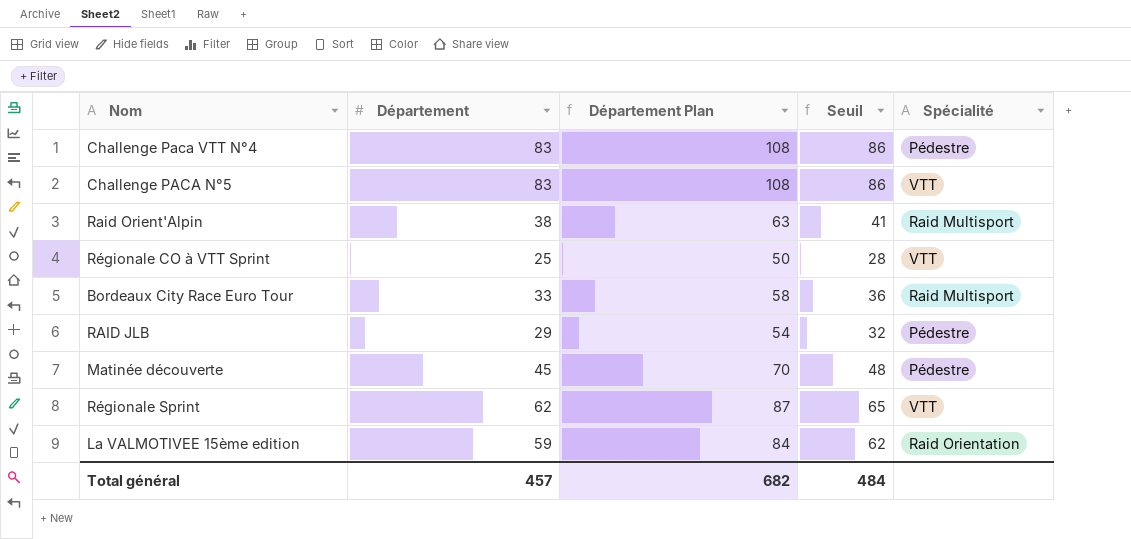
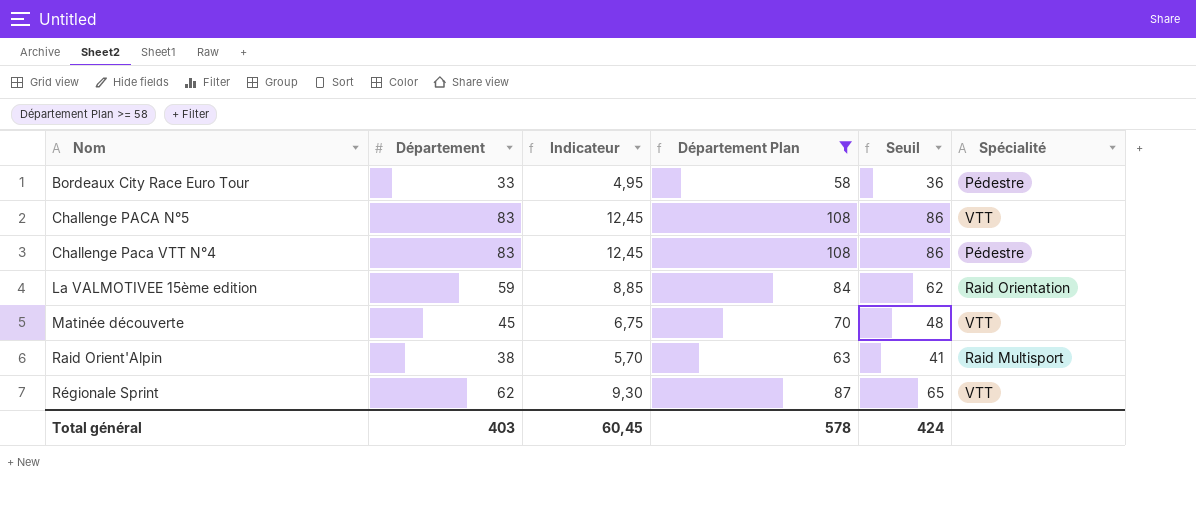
filter: none -> Département Plan >= 58
row order: none -> Nom ascending
column Indicateur | formula: none -> [Département] * 0,15
Bordeaux City Race Euro Tour | Spécialité: Raid Multisport -> Pédestre
Matinée découverte | Spécialité: Pédestre -> VTT
Total général | Département: 457 -> 403
Total général | Département Plan: 682 -> 578
Total général | Seuil: 484 -> 424

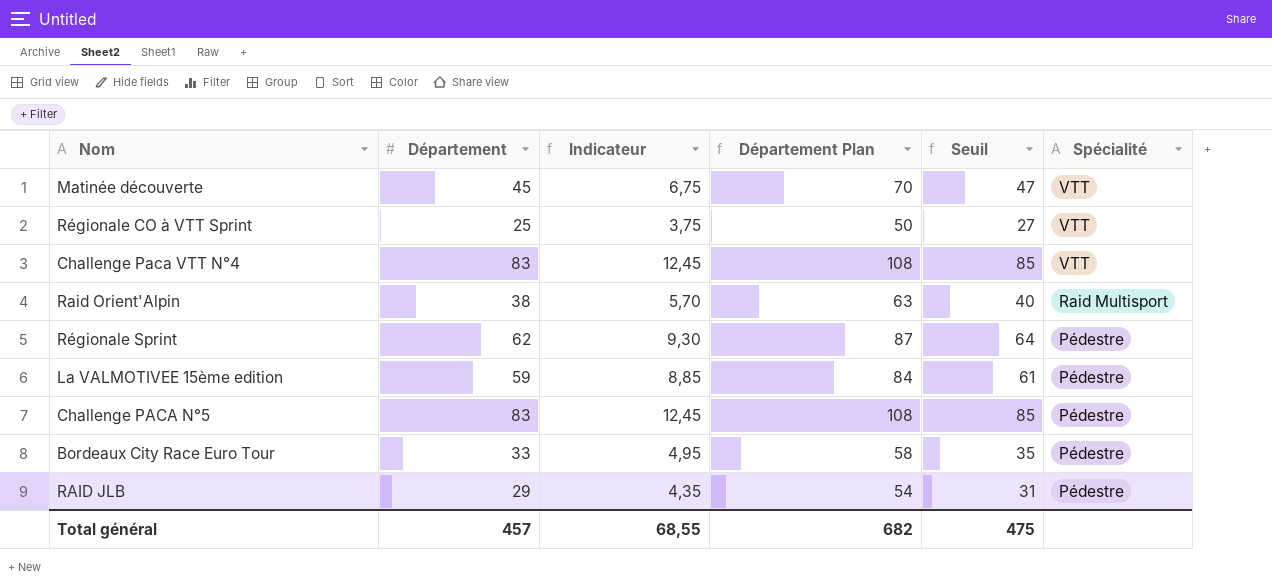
filter: Département Plan >= 58 -> none
row order: Nom ascending -> Spécialité descending
column Seuil | formula: [Département] + 3 -> [Département] + 2
Challenge Paca VTT N°4 | Spécialité: Pédestre -> VTT
Régionale Sprint | Spécialité: VTT -> Pédestre
La VALMOTIVEE 15ème edition | Spécialité: Raid Orientation -> Pédestre
Challenge PACA N°5 | Spécialité: VTT -> Pédestre
Total général | Département: 403 -> 457
Total général | Indicateur: 60,45 -> 68,55
Total général | Département Plan: 578 -> 682
Total général | Seuil: 424 -> 475

